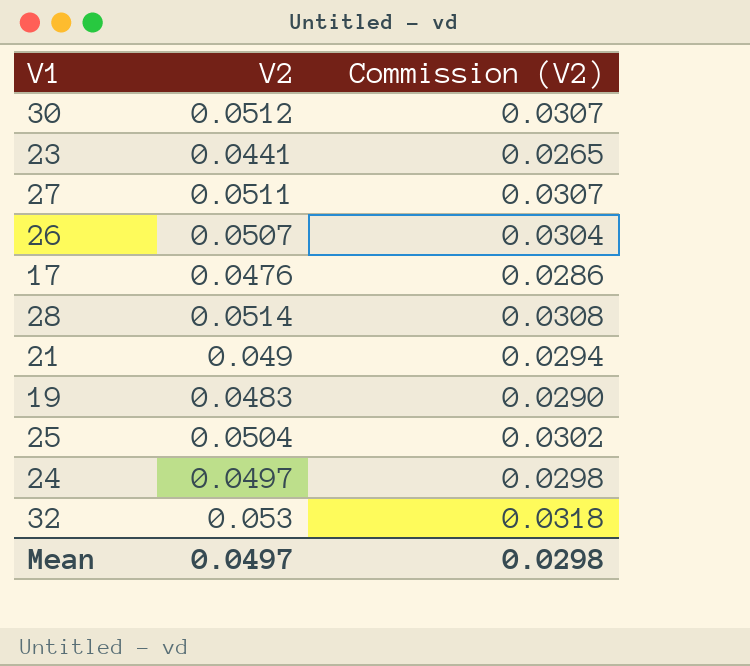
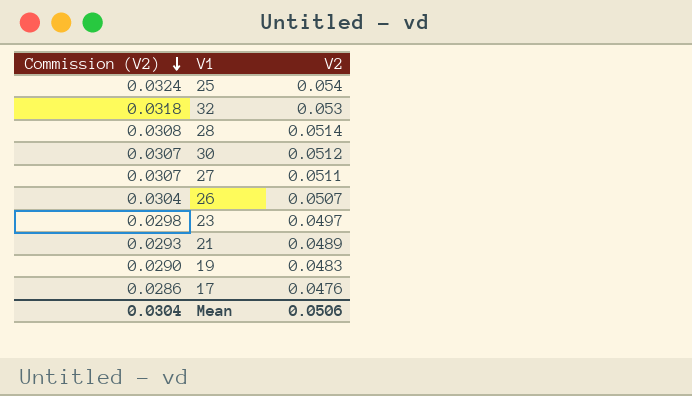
row order: none -> Commission (V2) descending
column Commission (V2) | position: 3 -> 1
row 24: 0.0497 | 0.0298 -> none
25 | Commission (V2): 0.0302 -> 0.0324
25 | V2: 0.0504 -> 0.054
23 | Commission (V2): 0.0265 -> 0.0298
23 | V2: 0.0441 -> 0.0497
21 | Commission (V2): 0.0294 -> 0.0293
21 | V2: 0.049 -> 0.0489
Mean | Commission (V2): 0.0298 -> 0.0304
Mean | V2: 0.0497 -> 0.0506

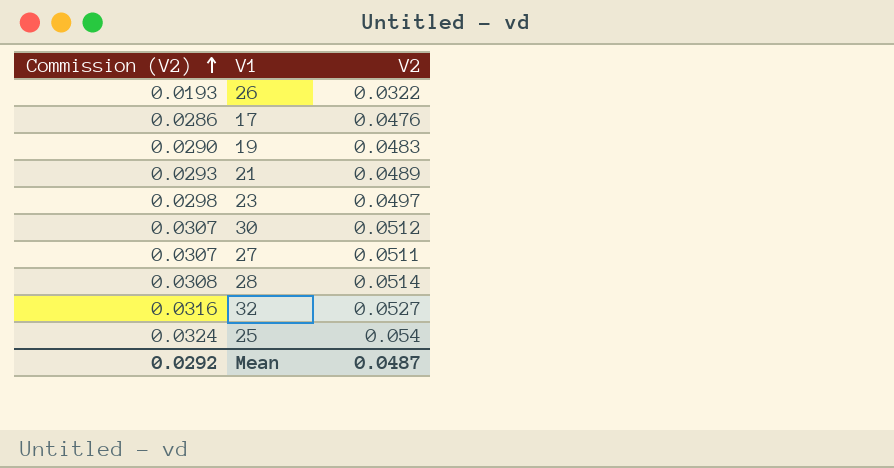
row order: Commission (V2) descending -> Commission (V2) ascending
26 | Commission (V2): 0.0304 -> 0.0193
26 | V2: 0.0507 -> 0.0322
32 | Commission (V2): 0.0318 -> 0.0316
32 | V2: 0.053 -> 0.0527
Mean | Commission (V2): 0.0304 -> 0.0292
Mean | V2: 0.0506 -> 0.0487

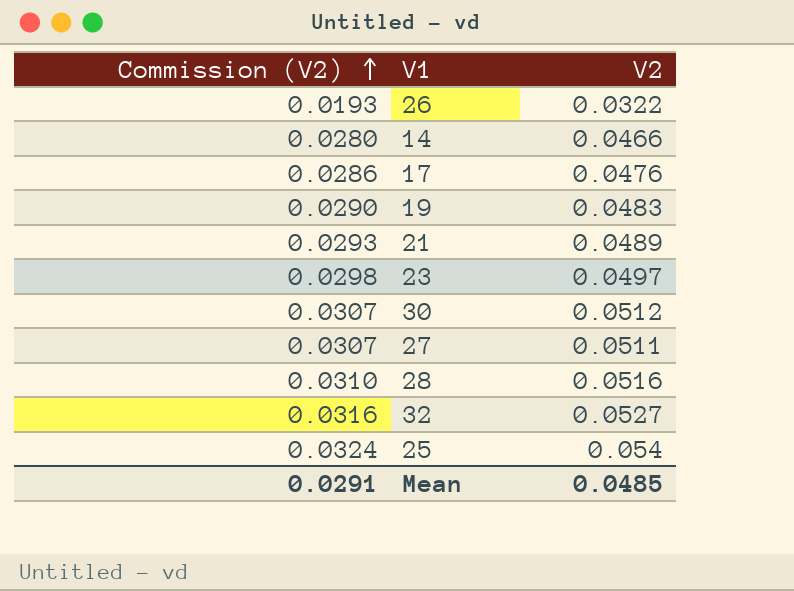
row 14: none -> 0.0280 | 0.0466
28 | Commission (V2): 0.0308 -> 0.0310
28 | V2: 0.0514 -> 0.0516
Mean | Commission (V2): 0.0292 -> 0.0291
Mean | V2: 0.0487 -> 0.0485

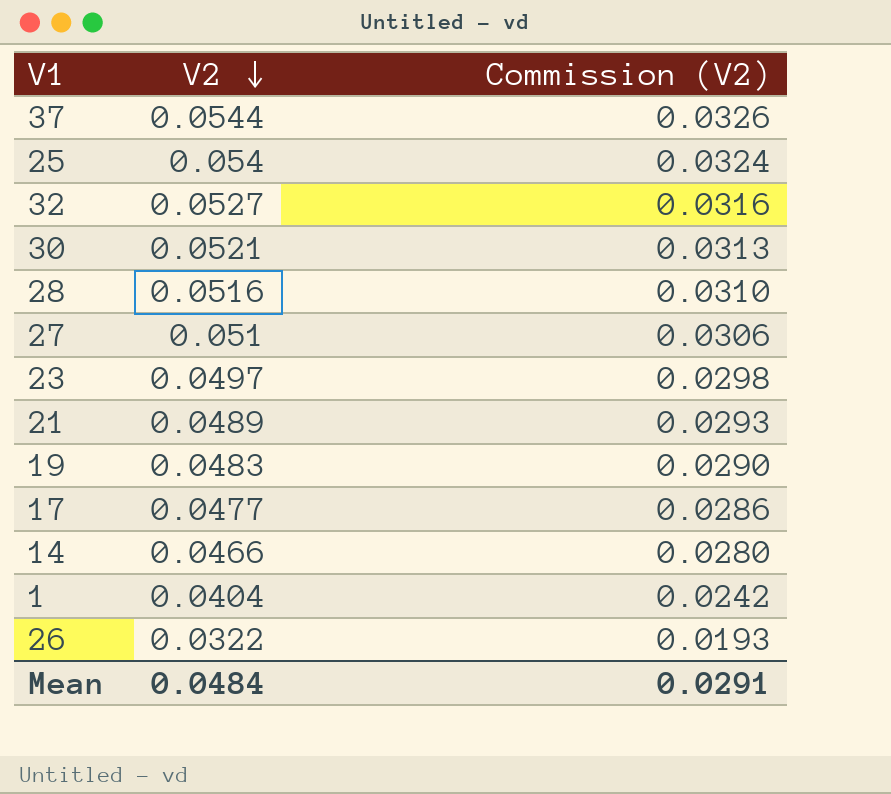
row order: Commission (V2) ascending -> V2 descending
column Commission (V2) | position: 1 -> 3
row 37: none -> 0.0544 | 0.0326
30 | V2: 0.0512 -> 0.0521
30 | Commission (V2): 0.0307 -> 0.0313
27 | V2: 0.0511 -> 0.051
27 | Commission (V2): 0.0307 -> 0.0306
17 | V2: 0.0476 -> 0.0477
row 1: none -> 0.0404 | 0.0242
Mean | V2: 0.0485 -> 0.0484

